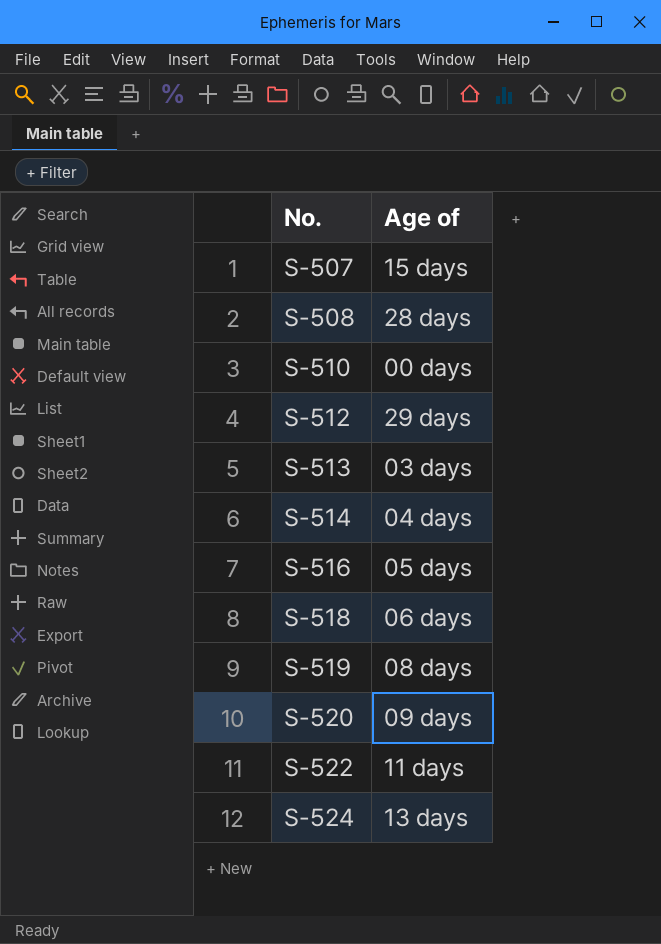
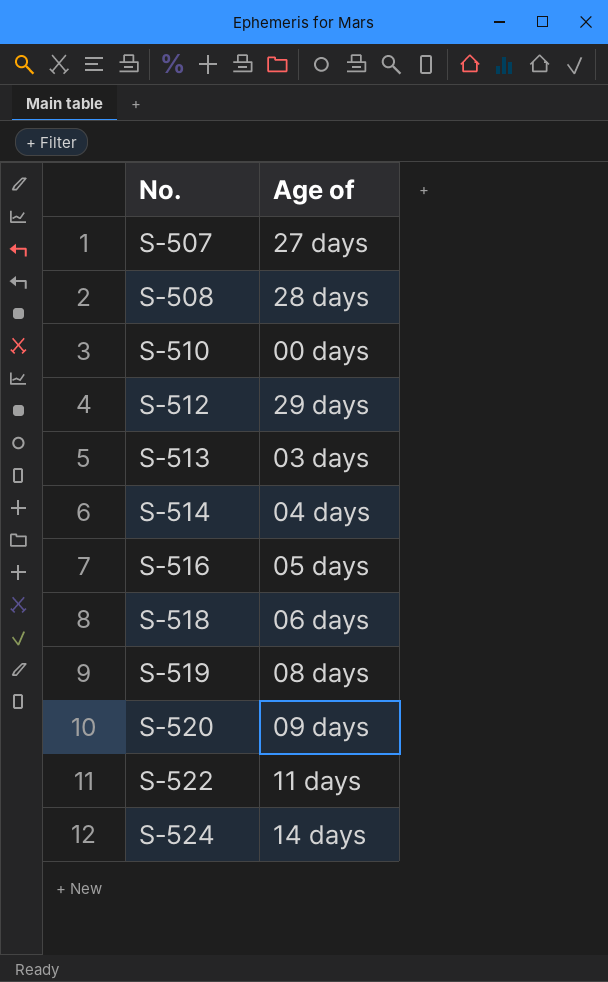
S-507 | Age of: 15 days -> 27 days
S-524 | Age of: 13 days -> 14 days

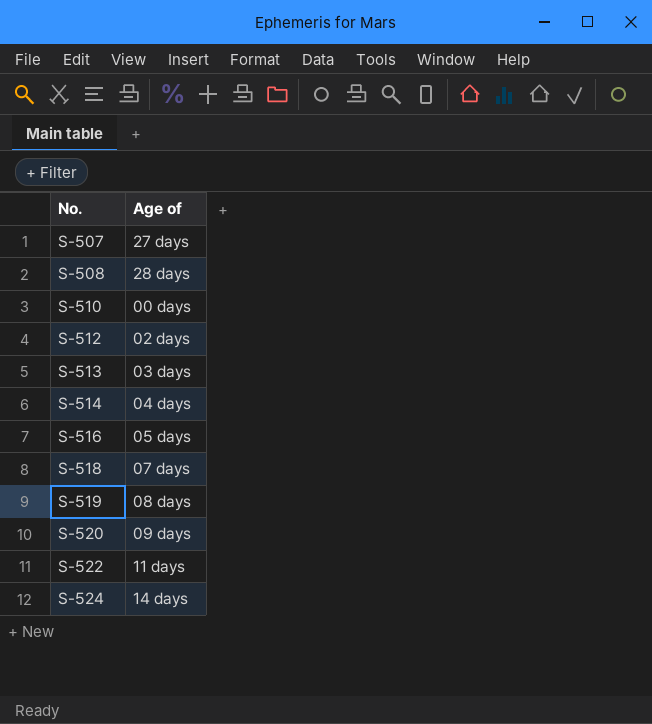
S-512 | Age of: 29 days -> 02 days
S-518 | Age of: 06 days -> 07 days

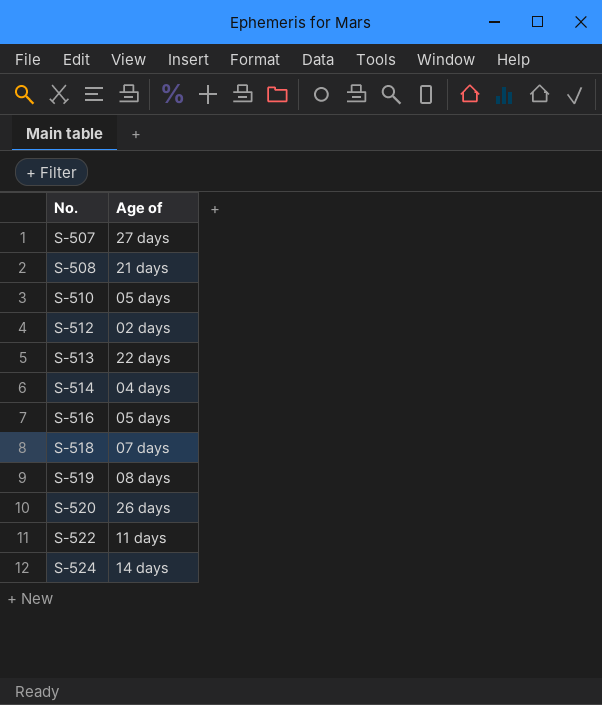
S-508 | Age of: 28 days -> 21 days
S-510 | Age of: 00 days -> 05 days
S-513 | Age of: 03 days -> 22 days
S-520 | Age of: 09 days -> 26 days

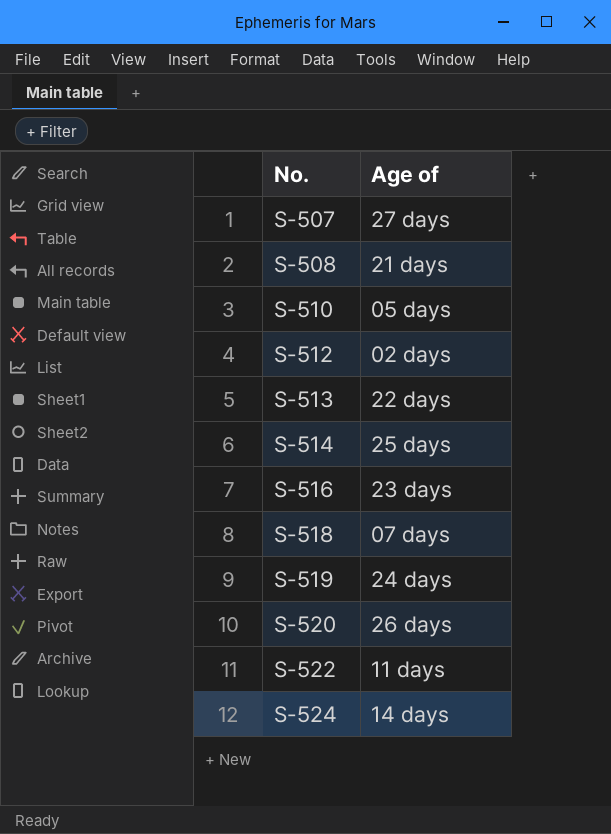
S-514 | Age of: 04 days -> 25 days
S-516 | Age of: 05 days -> 23 days
S-519 | Age of: 08 days -> 24 days

